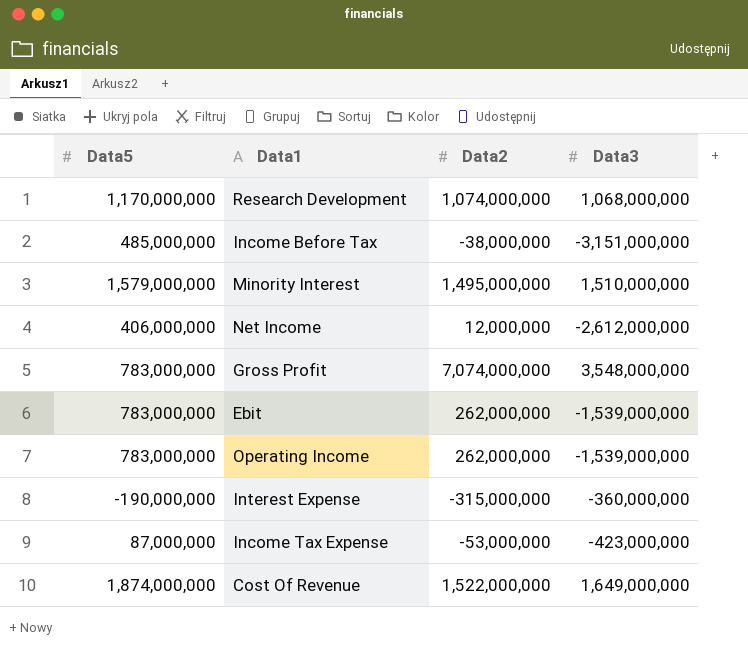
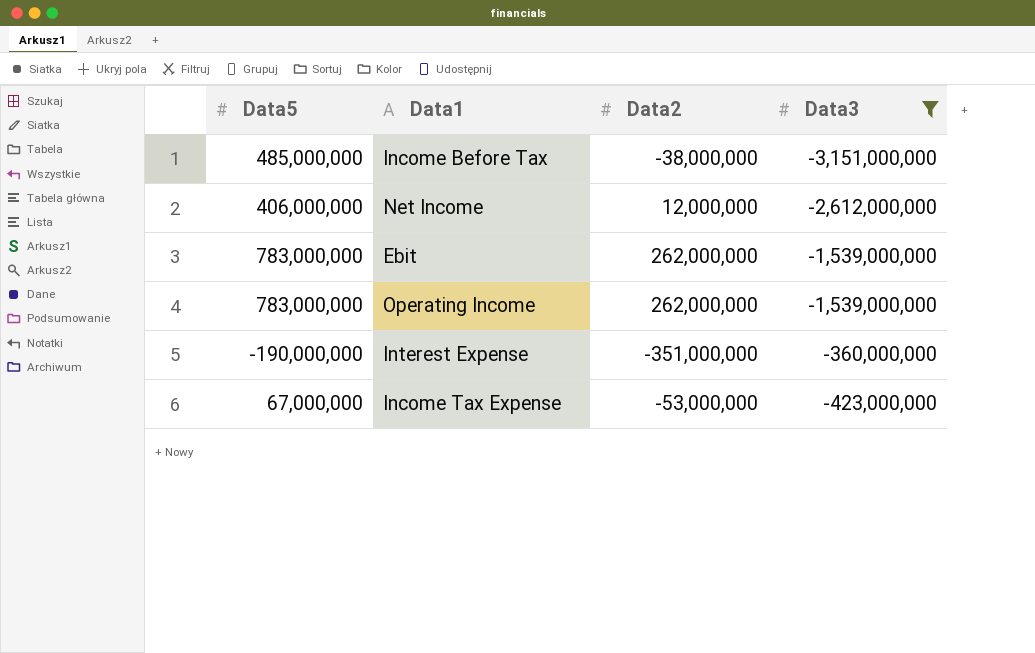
filter: none -> Data3 <= -360,000,000
Interest Expense | Data2: -315,000,000 -> -351,000,000
Income Tax Expense | Data5: 87,000,000 -> 67,000,000

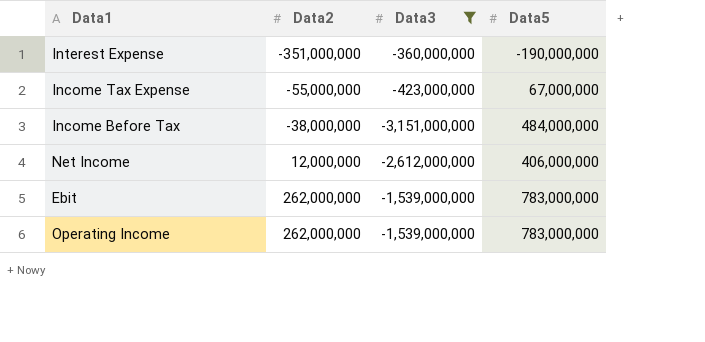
row order: none -> Data2 ascending
column Data5 | position: 1 -> 4
Income Tax Expense | Data2: -53,000,000 -> -55,000,000
Income Before Tax | Data5: 485,000,000 -> 484,000,000

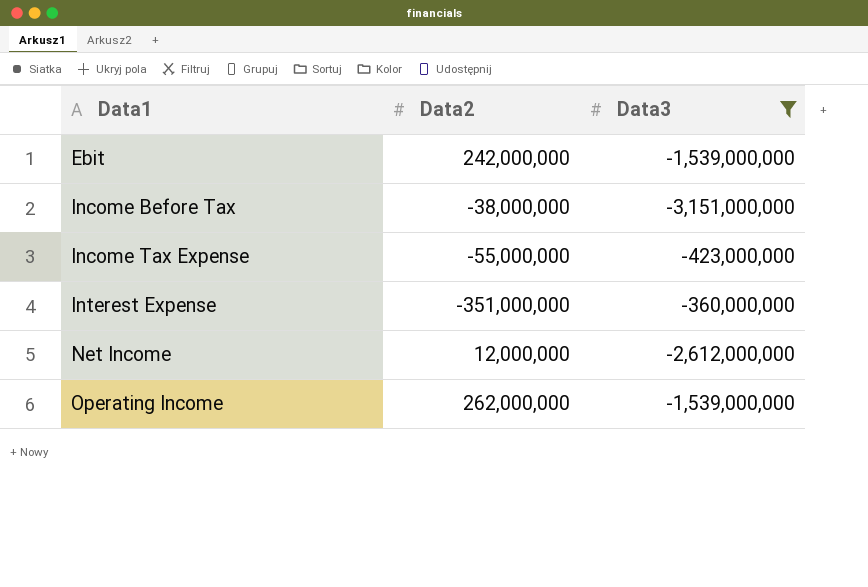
row order: Data2 ascending -> Data1 ascending
column Data5 | position: 4 -> none
Ebit | Data2: 262,000,000 -> 242,000,000

